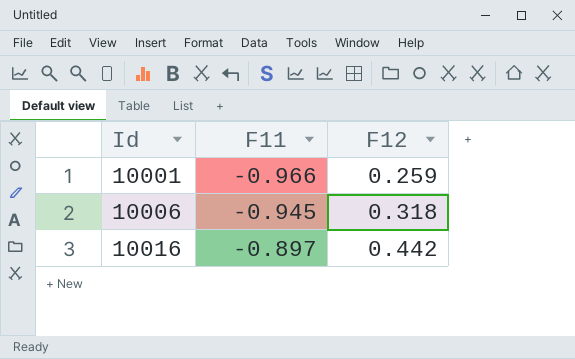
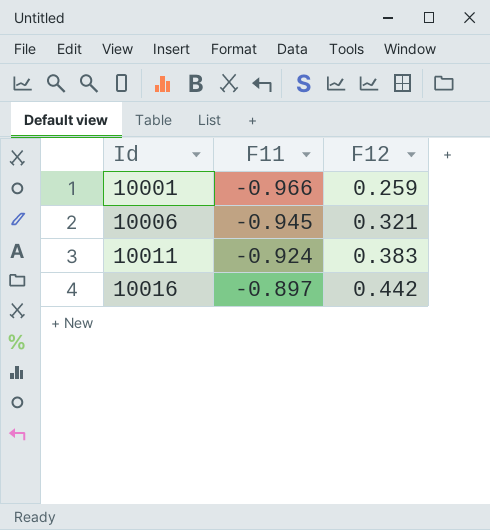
10006 | F12: 0.318 -> 0.321
row 10011: none -> -0.924 | 0.383

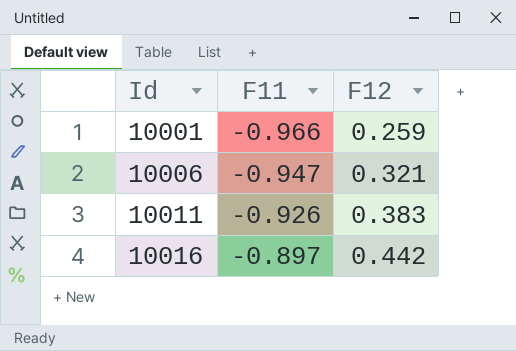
10006 | F11: -0.945 -> -0.947
10011 | F11: -0.924 -> -0.926

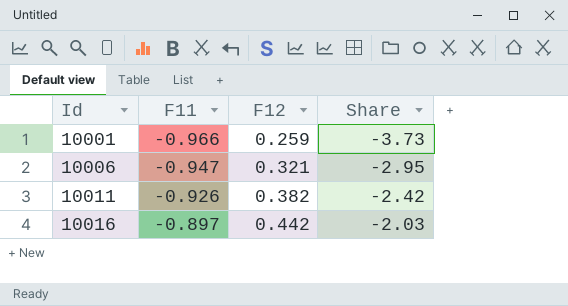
column Share | formula: none -> [F11] / [F12]
10011 | F12: 0.383 -> 0.382

